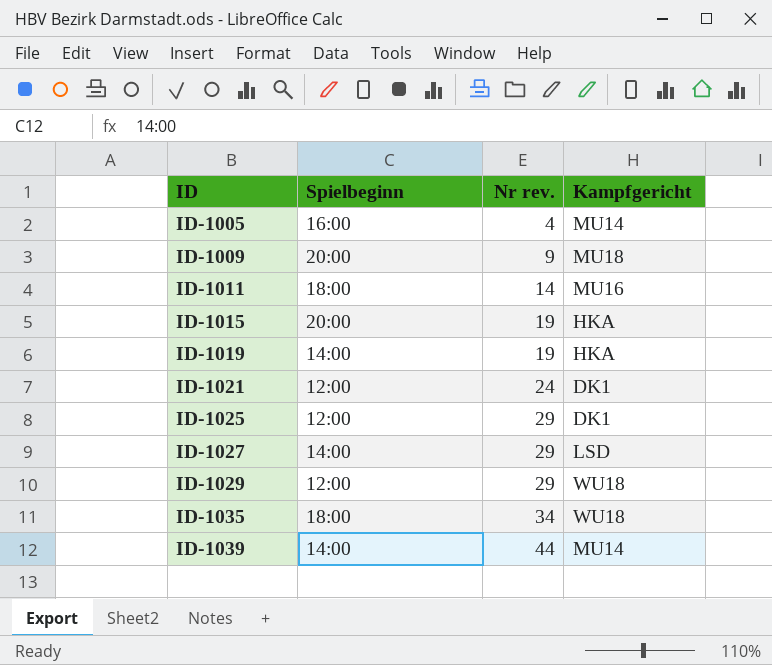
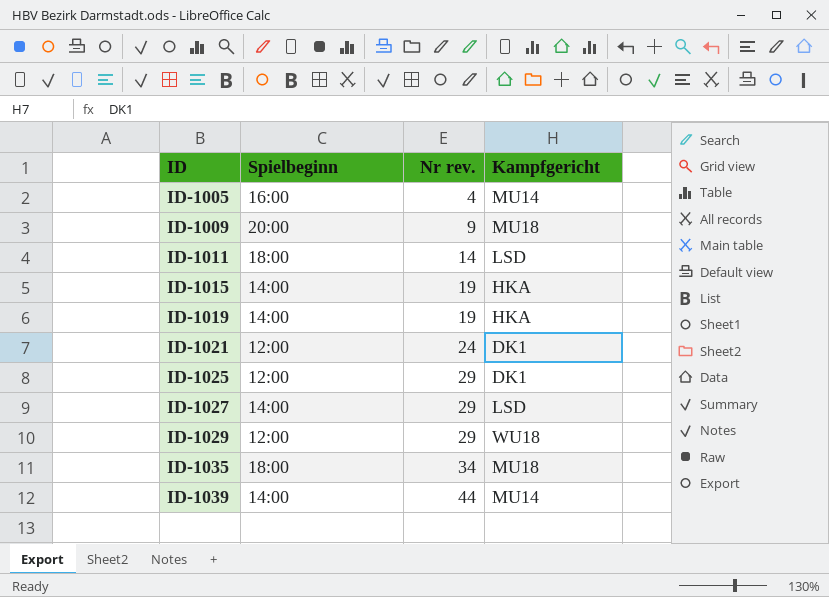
ID-1011 | Kampfgericht: MU16 -> LSD
ID-1015 | Spielbeginn: 20:00 -> 14:00
ID-1035 | Kampfgericht: WU18 -> MU18

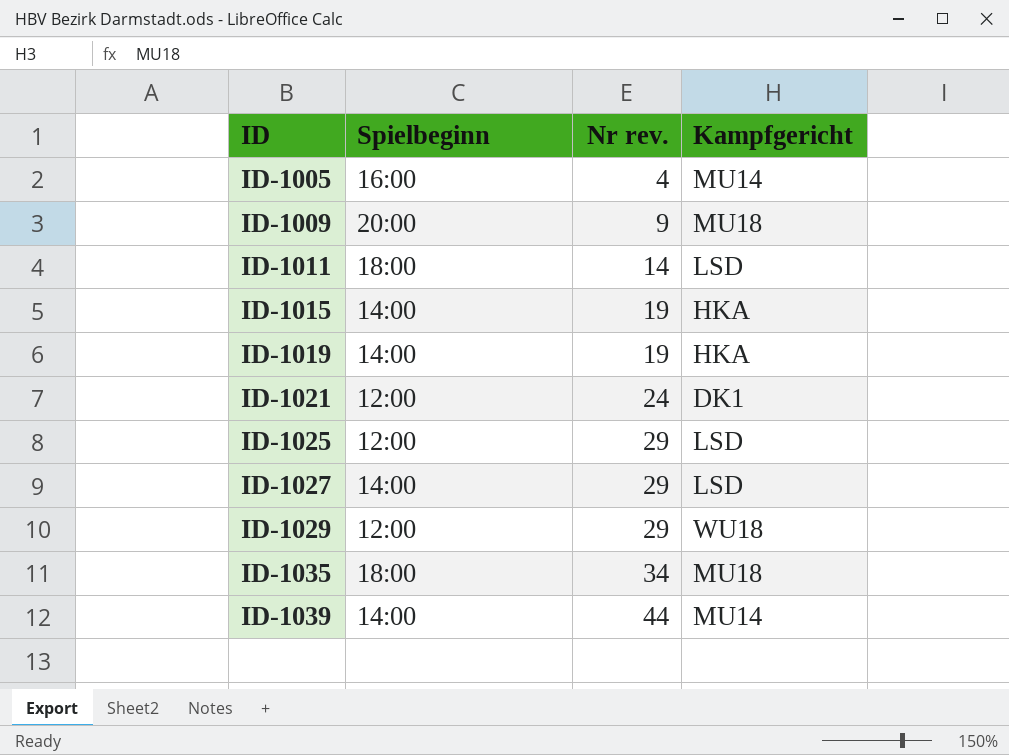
ID-1025 | Kampfgericht: DK1 -> LSD

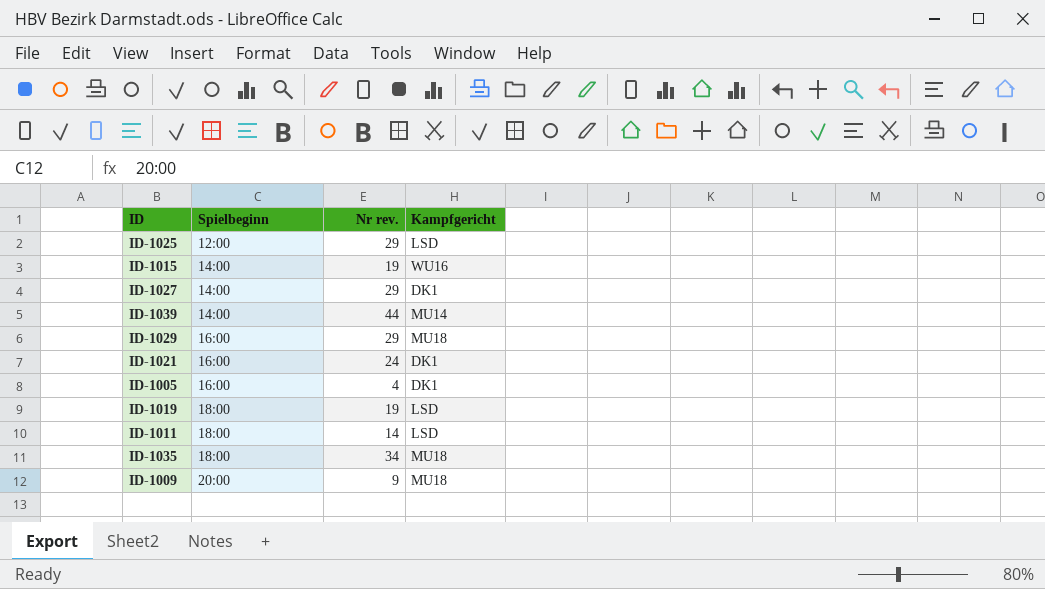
row order: ID ascending -> Spielbeginn ascending
ID-1015 | Kampfgericht: HKA -> WU16
ID-1027 | Kampfgericht: LSD -> DK1
ID-1029 | Spielbeginn: 12:00 -> 16:00
ID-1029 | Kampfgericht: WU18 -> MU18
ID-1021 | Spielbeginn: 12:00 -> 16:00
ID-1005 | Kampfgericht: MU14 -> DK1
ID-1019 | Spielbeginn: 14:00 -> 18:00
ID-1019 | Kampfgericht: HKA -> LSD

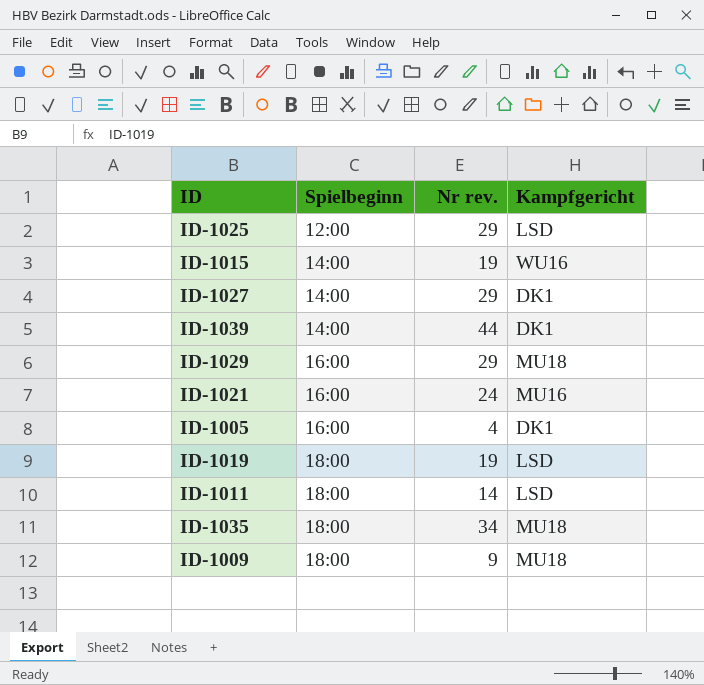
ID-1039 | Kampfgericht: MU14 -> DK1
ID-1021 | Kampfgericht: DK1 -> MU16
ID-1009 | Spielbeginn: 20:00 -> 18:00

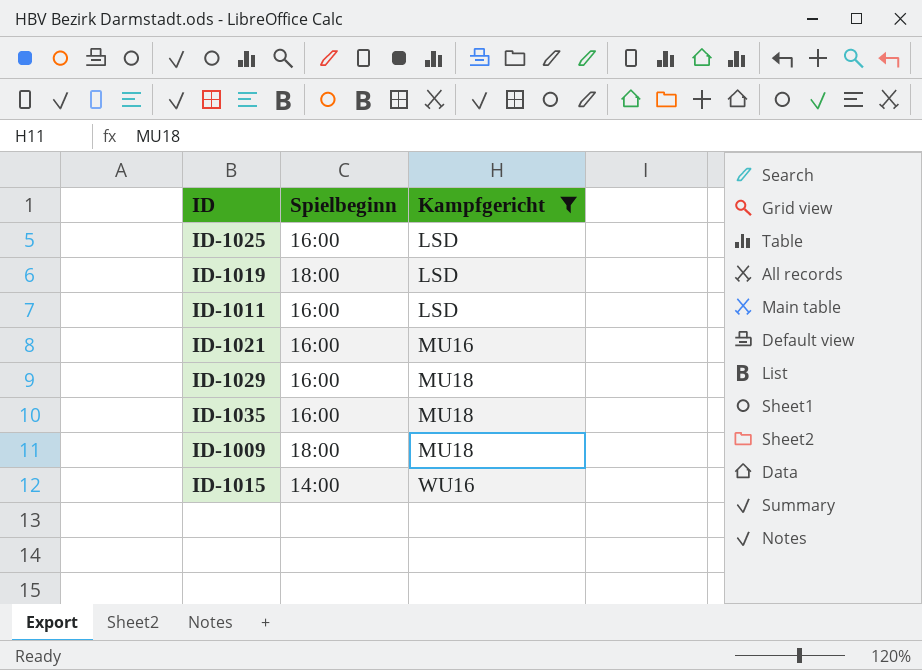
filter: none -> Kampfgericht != DK1
row order: Spielbeginn ascending -> Kampfgericht ascending
column Nr rev. | position: 3 -> none
ID-1025 | Spielbeginn: 12:00 -> 16:00
ID-1011 | Spielbeginn: 18:00 -> 16:00
ID-1035 | Spielbeginn: 18:00 -> 16:00

